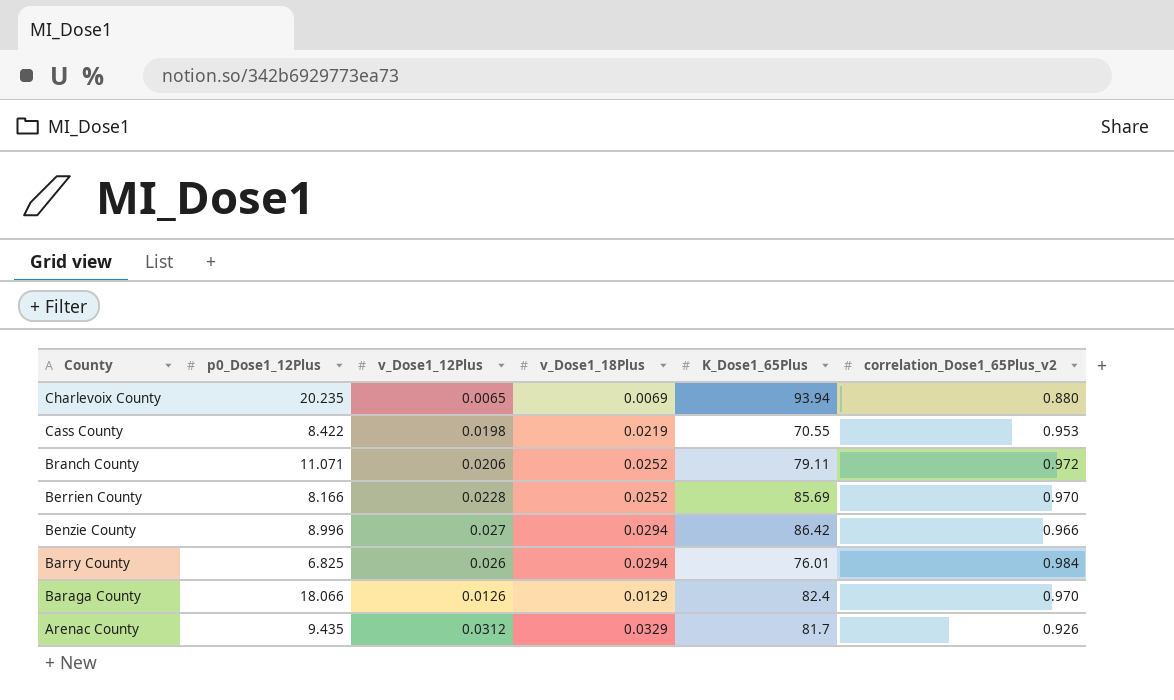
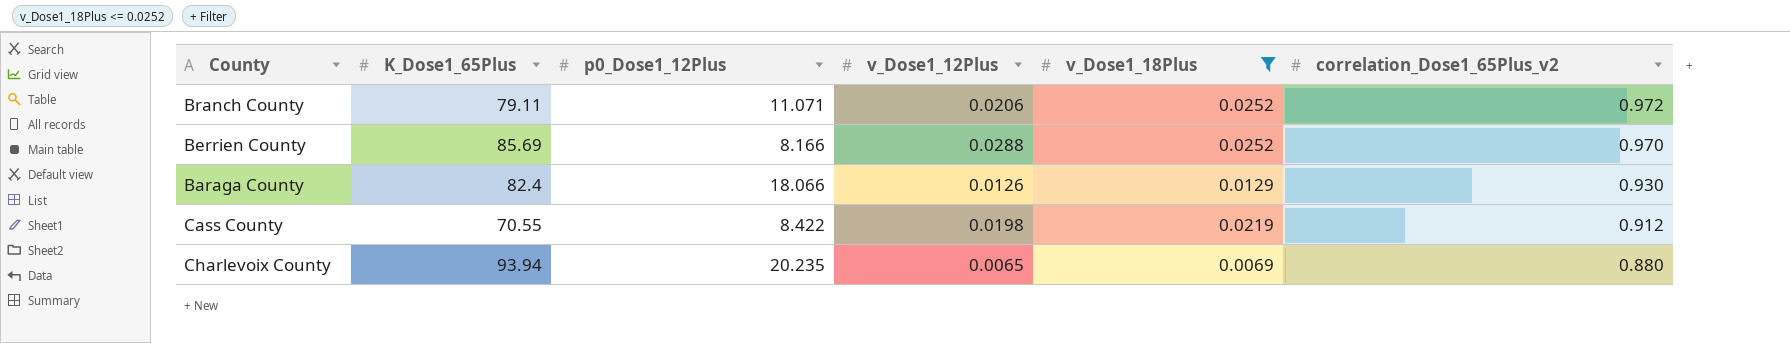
filter: none -> v_Dose1_18Plus <= 0.0252
row order: County descending -> correlation_Dose1_65Plus_v2 descending
column K_Dose1_65Plus | position: 5 -> 2
Berrien County | v_Dose1_12Plus: 0.0228 -> 0.0288
Baraga County | correlation_Dose1_65Plus_v2: 0.970 -> 0.930
Cass County | correlation_Dose1_65Plus_v2: 0.953 -> 0.912

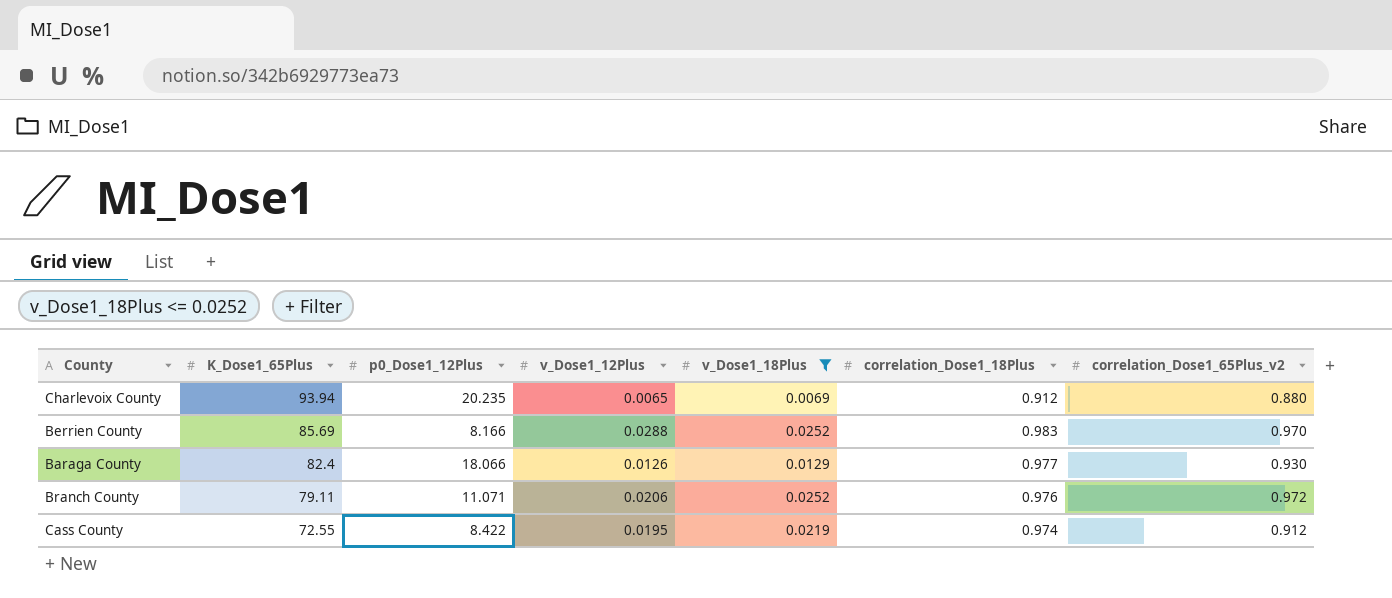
row order: correlation_Dose1_65Plus_v2 descending -> K_Dose1_65Plus descending
column correlation_Dose1_18Plus | position: none -> 6
Cass County | K_Dose1_65Plus: 70.55 -> 72.55
Cass County | v_Dose1_12Plus: 0.0198 -> 0.0195

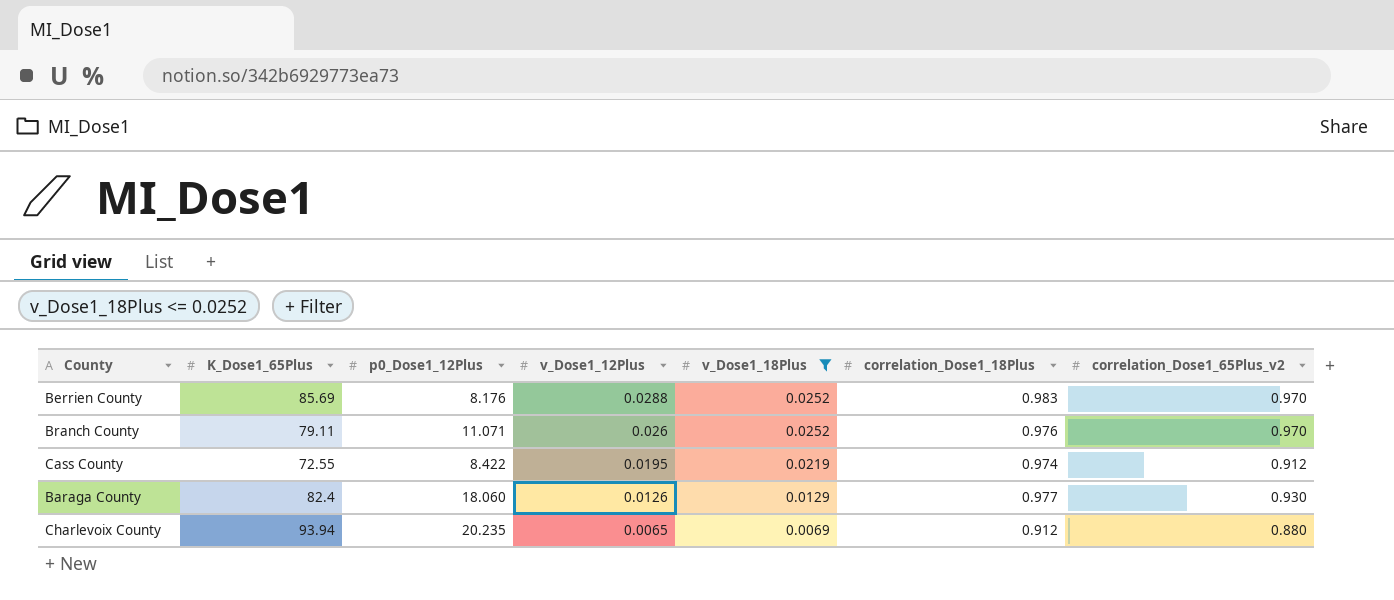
row order: K_Dose1_65Plus descending -> v_Dose1_12Plus descending
Berrien County | p0_Dose1_12Plus: 8.166 -> 8.176
Branch County | v_Dose1_12Plus: 0.0206 -> 0.026
Branch County | correlation_Dose1_65Plus_v2: 0.972 -> 0.970
Baraga County | p0_Dose1_12Plus: 18.066 -> 18.060

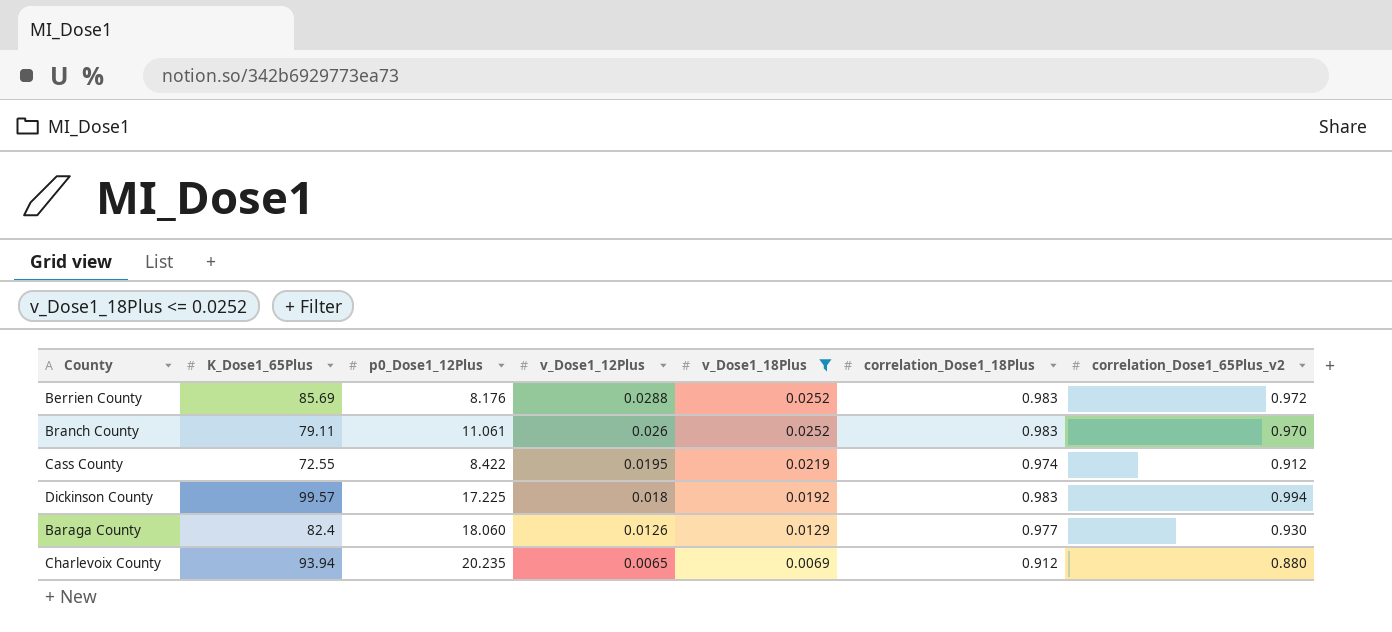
Berrien County | correlation_Dose1_65Plus_v2: 0.970 -> 0.972
Branch County | p0_Dose1_12Plus: 11.071 -> 11.061
Branch County | correlation_Dose1_18Plus: 0.976 -> 0.983
row Dickinson County: none -> 99.57 | 17.225 | 0.018 | 0.0192 | 0.983 | 0.994

